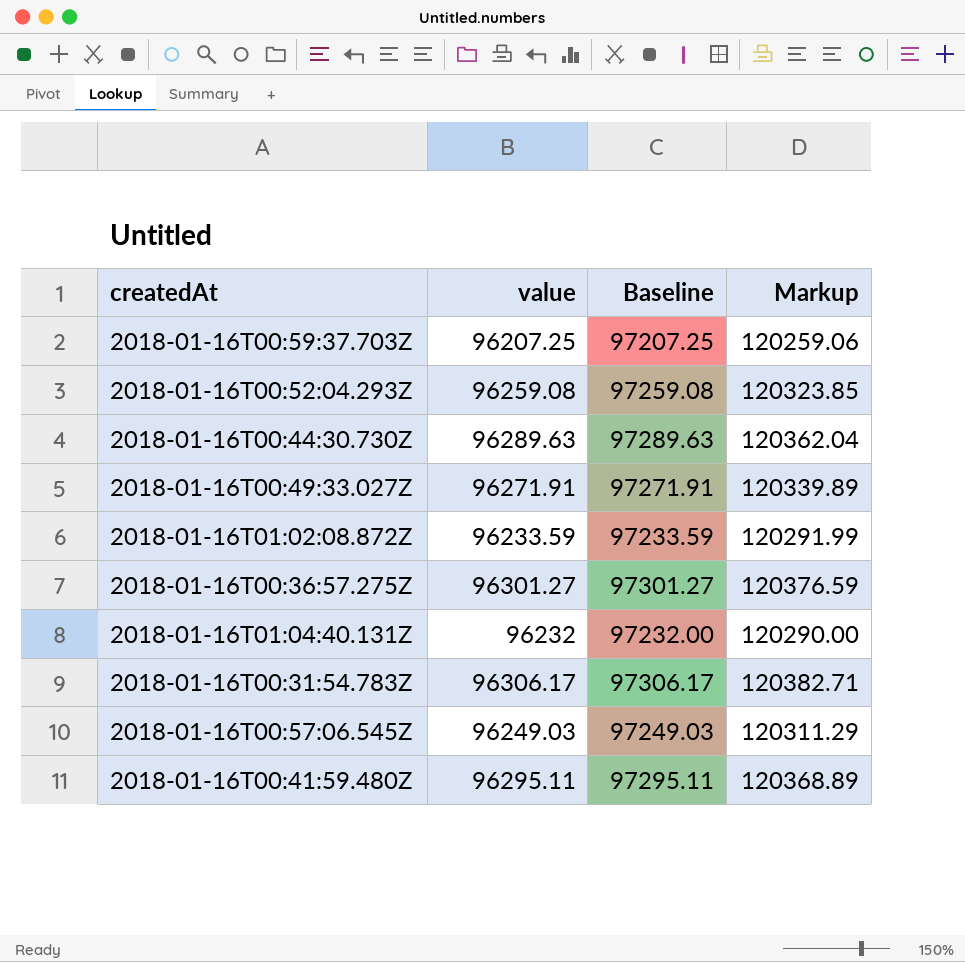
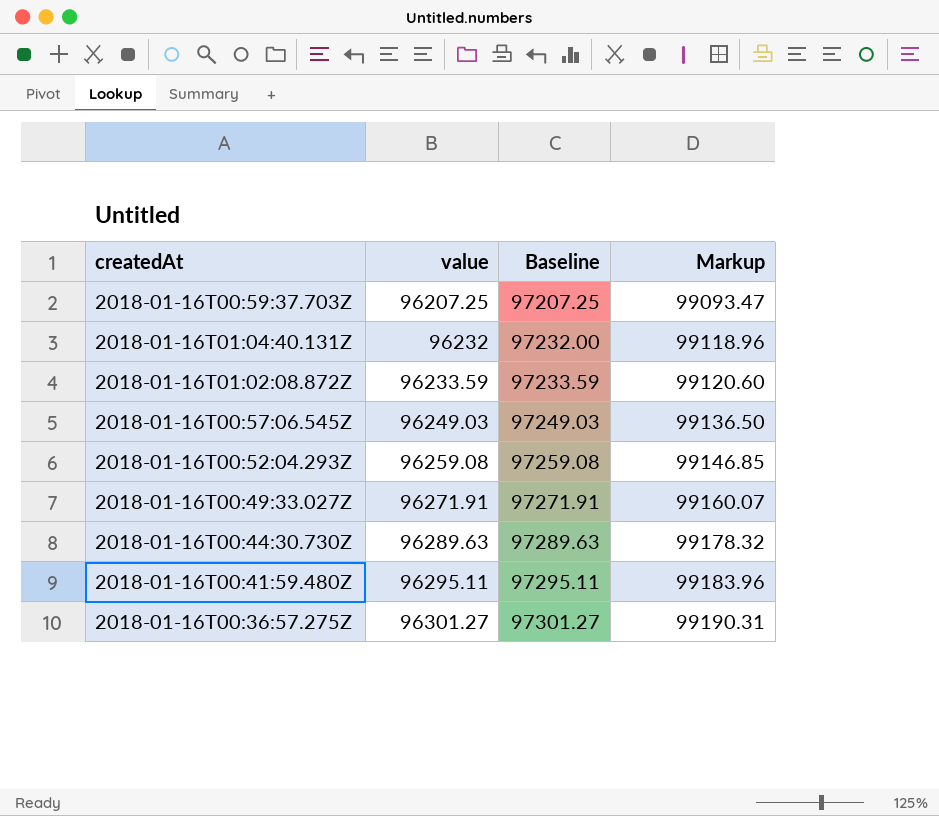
row order: none -> value ascending
column Markup | formula: [value] * 1.25 -> [value] * 1.03
row 2018-01-16T00:31:54.783Z: 96306.17 | 97306.17 | 120382.71 -> none

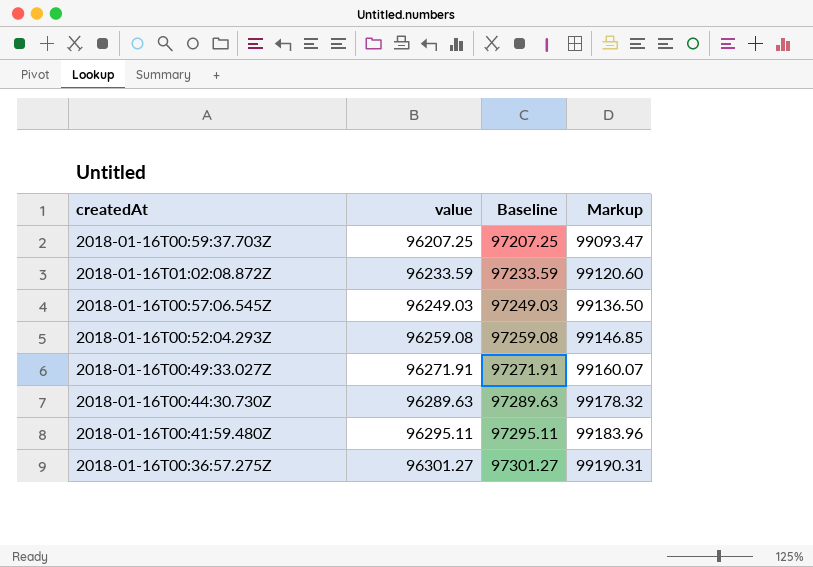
row 2018-01-16T01:04:40.131Z: 96232 | 97232.00 | 99118.96 -> none

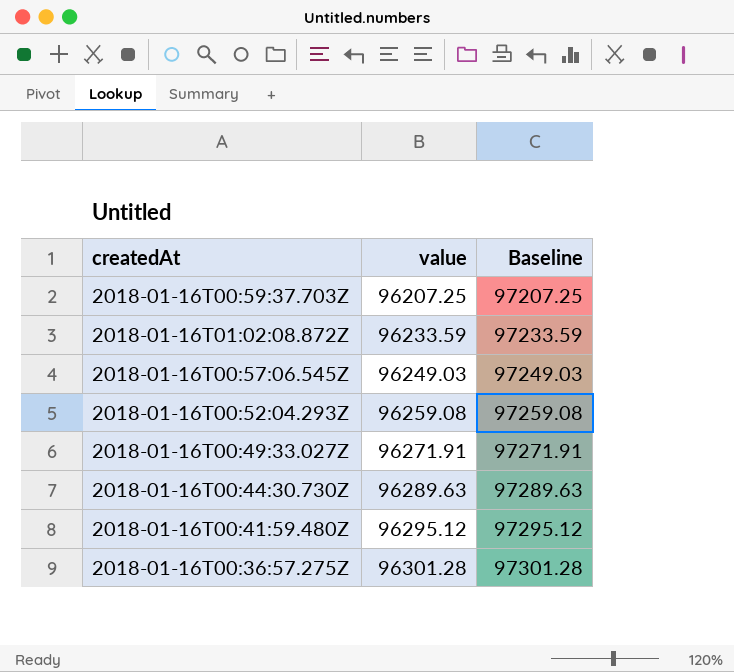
column Markup | formula: [value] * 1.03 -> none
2018-01-16T00:41:59.480Z | value: 96295.11 -> 96295.12
2018-01-16T00:41:59.480Z | Baseline: 97295.11 -> 97295.12
2018-01-16T00:36:57.275Z | value: 96301.27 -> 96301.28
2018-01-16T00:36:57.275Z | Baseline: 97301.27 -> 97301.28

